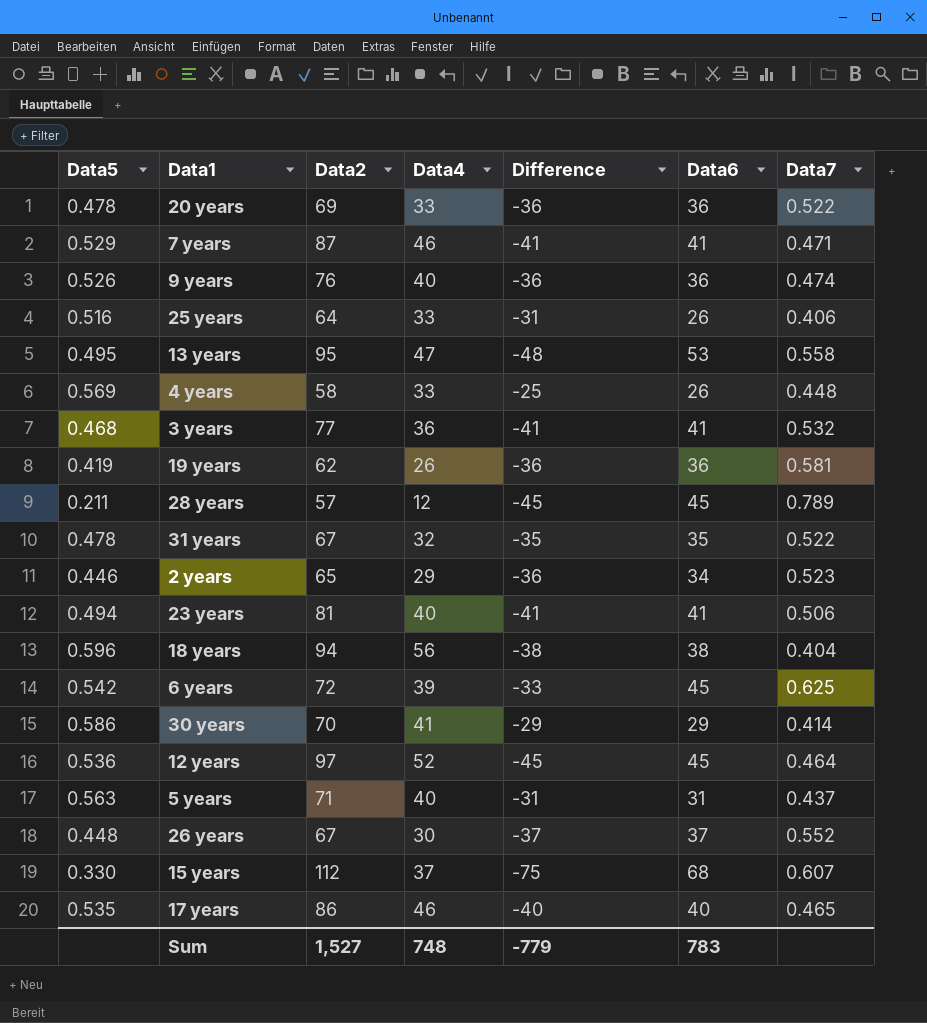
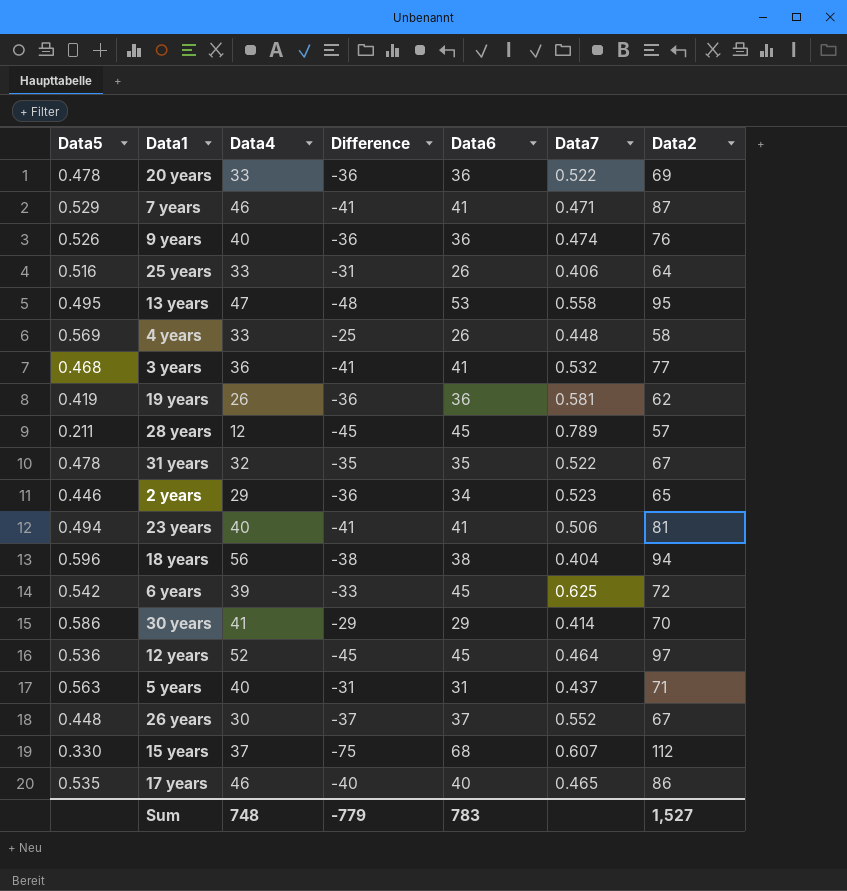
column Data2 | position: 3 -> 7

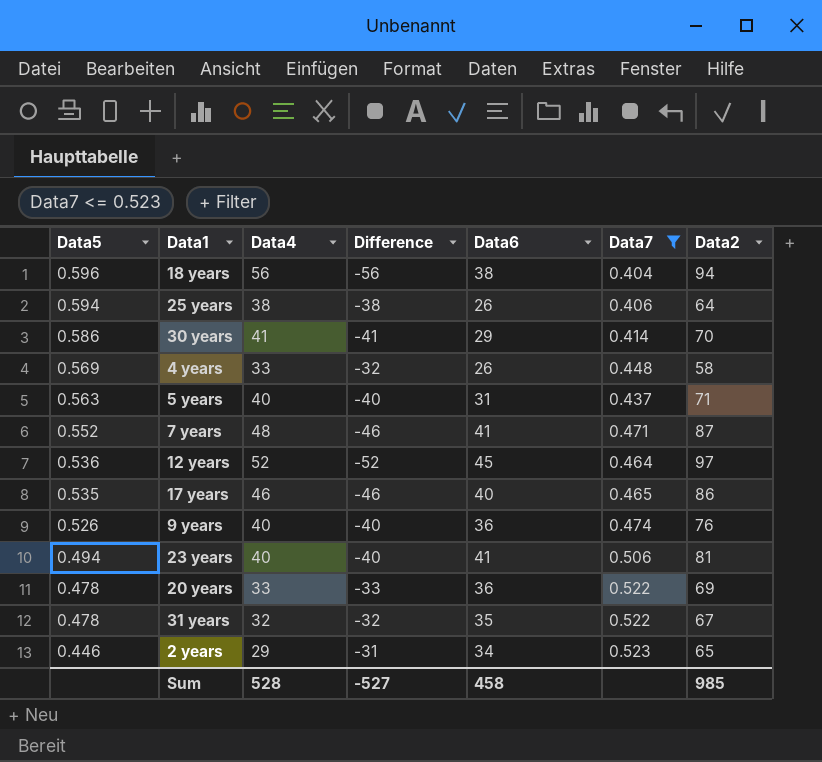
filter: none -> Data7 <= 0.523
row order: none -> Data5 descending
column Difference | formula: [Data4] - [Data2] -> [Data6] - [Data2]
25 years | Data5: 0.516 -> 0.594
25 years | Data4: 33 -> 38
7 years | Data5: 0.529 -> 0.552
7 years | Data4: 46 -> 48
Sum | Data4: 748 -> 528
Sum | Difference: -779 -> -527
Sum | Data6: 783 -> 458
Sum | Data2: 1,527 -> 985

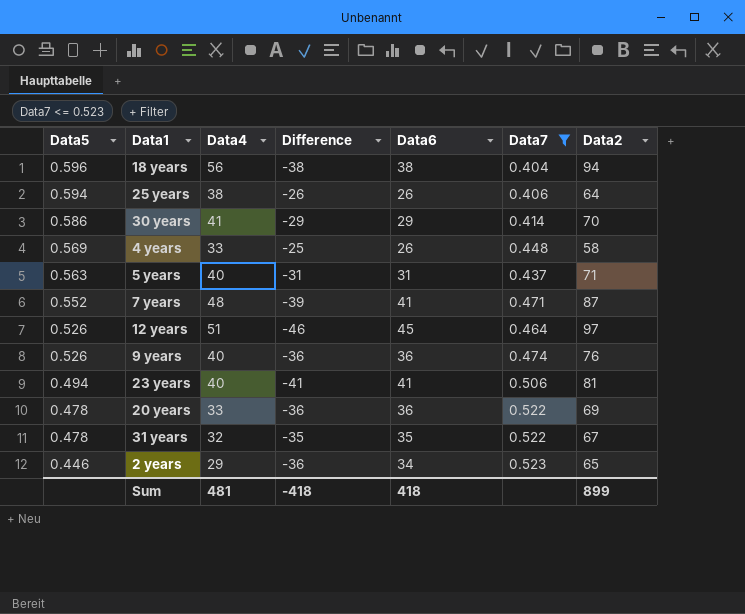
column Difference | formula: [Data6] - [Data2] -> [Data4] - [Data2]
row 17 years: 0.535 | 46 | -46 | 40 | 0.465 | 86 -> none
12 years | Data5: 0.536 -> 0.526
12 years | Data4: 52 -> 51
Sum | Data4: 528 -> 481
Sum | Difference: -527 -> -418
Sum | Data6: 458 -> 418
Sum | Data2: 985 -> 899

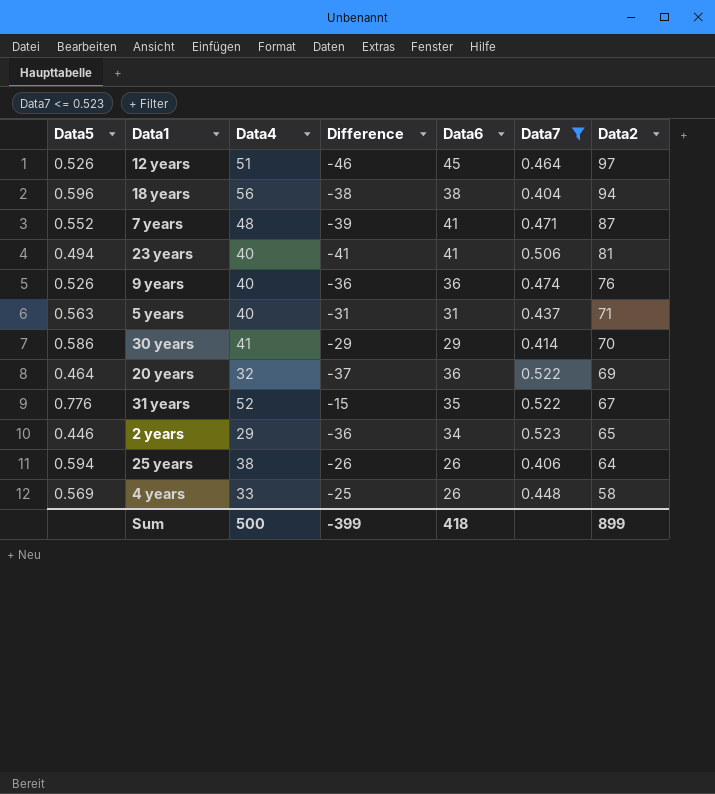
row order: Data5 descending -> Data2 descending
20 years | Data5: 0.478 -> 0.464
20 years | Data4: 33 -> 32
20 years | Difference: -36 -> -37
31 years | Data5: 0.478 -> 0.776
31 years | Data4: 32 -> 52
31 years | Difference: -35 -> -15
Sum | Data4: 481 -> 500
Sum | Difference: -418 -> -399

